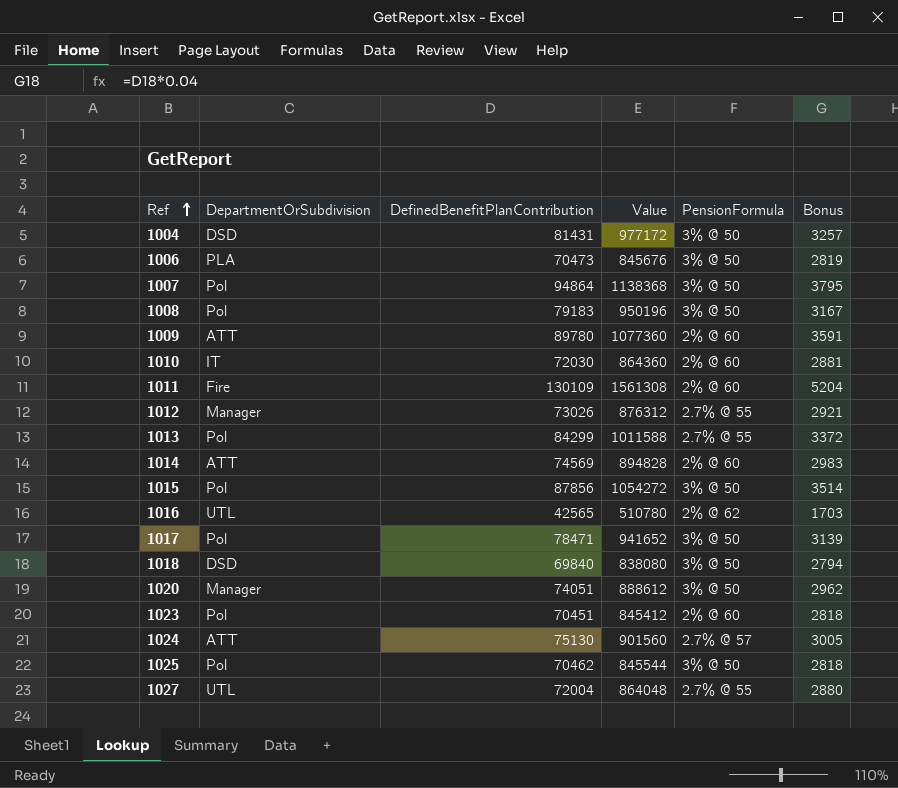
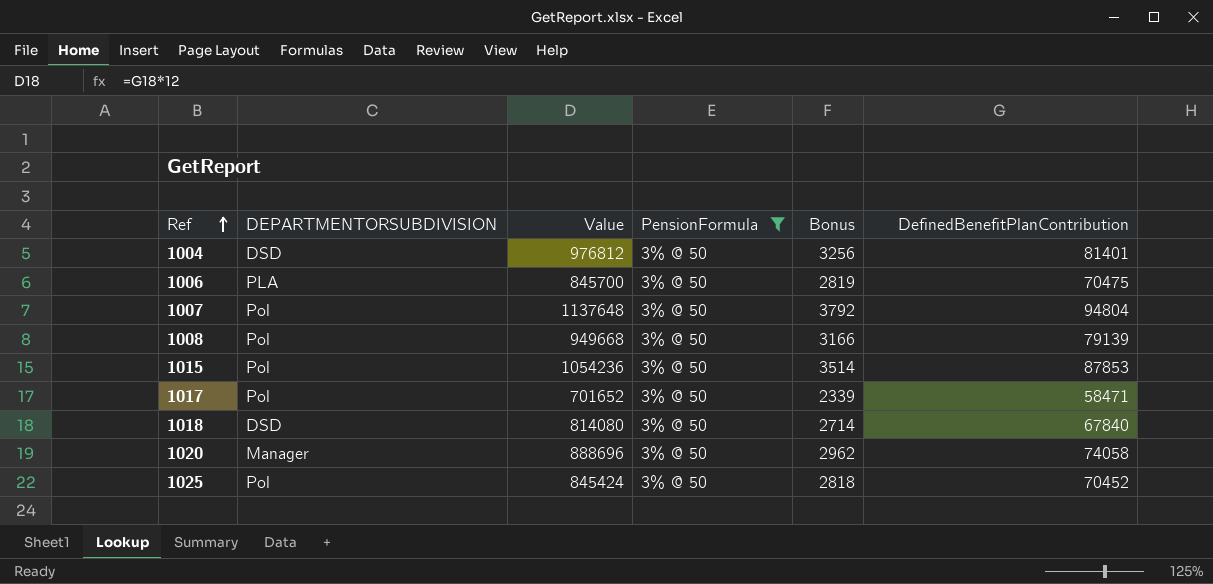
filter: none -> PensionFormula = 3% @ 50
column name: DepartmentOrSubdivision -> DEPARTMENTORSUBDIVISION
column DefinedBenefitPlanContribution | position: 3 -> 6
1004 | Value: 977172 -> 976812
1004 | Bonus: 3257 -> 3256
1004 | DefinedBenefitPlanContribution: 81431 -> 81401
1006 | Value: 845676 -> 845700
1006 | DefinedBenefitPlanContribution: 70473 -> 70475
1007 | Value: 1138368 -> 1137648
1007 | Bonus: 3795 -> 3792
1007 | DefinedBenefitPlanContribution: 94864 -> 94804
1008 | Value: 950196 -> 949668
1008 | Bonus: 3167 -> 3166
1008 | DefinedBenefitPlanContribution: 79183 -> 79139
1015 | Value: 1054272 -> 1054236
1015 | DefinedBenefitPlanContribution: 87856 -> 87853
1017 | Value: 941652 -> 701652
1017 | Bonus: 3139 -> 2339
1017 | DefinedBenefitPlanContribution: 78471 -> 58471
1018 | Value: 838080 -> 814080
1018 | Bonus: 2794 -> 2714
1018 | DefinedBenefitPlanContribution: 69840 -> 67840
1020 | Value: 888612 -> 888696
1020 | DefinedBenefitPlanContribution: 74051 -> 74058
1025 | Value: 845544 -> 845424
1025 | DefinedBenefitPlanContribution: 70462 -> 70452

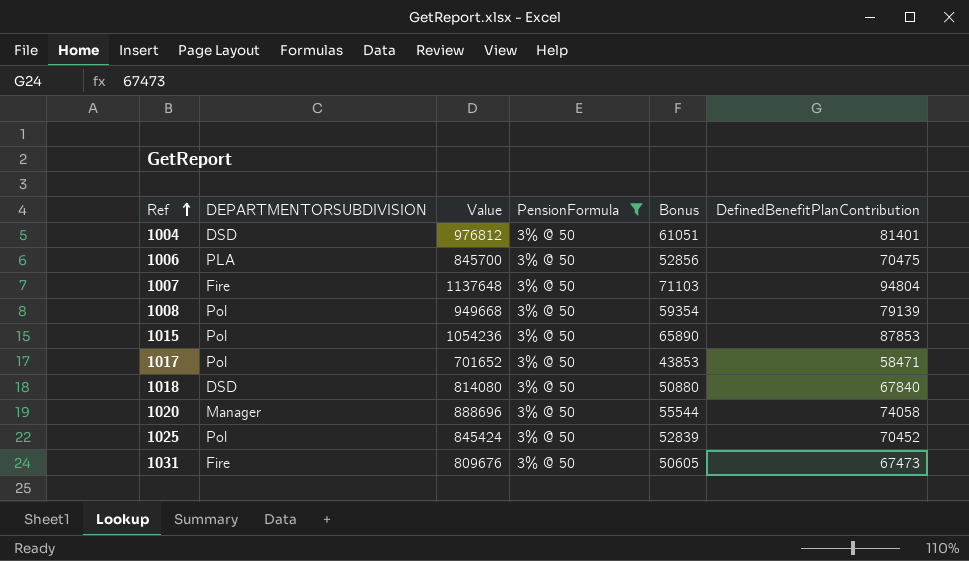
column Bonus | formula: [DefinedBenefitPlanContribution] * 0.04 -> [DefinedBenefitPlanContribution] * 0.75
1007 | DEPARTMENTORSUBDIVISION: Pol -> Fire
row 1031: none -> Fire | 809676 | 3% @ 50 | 50605 | 67473

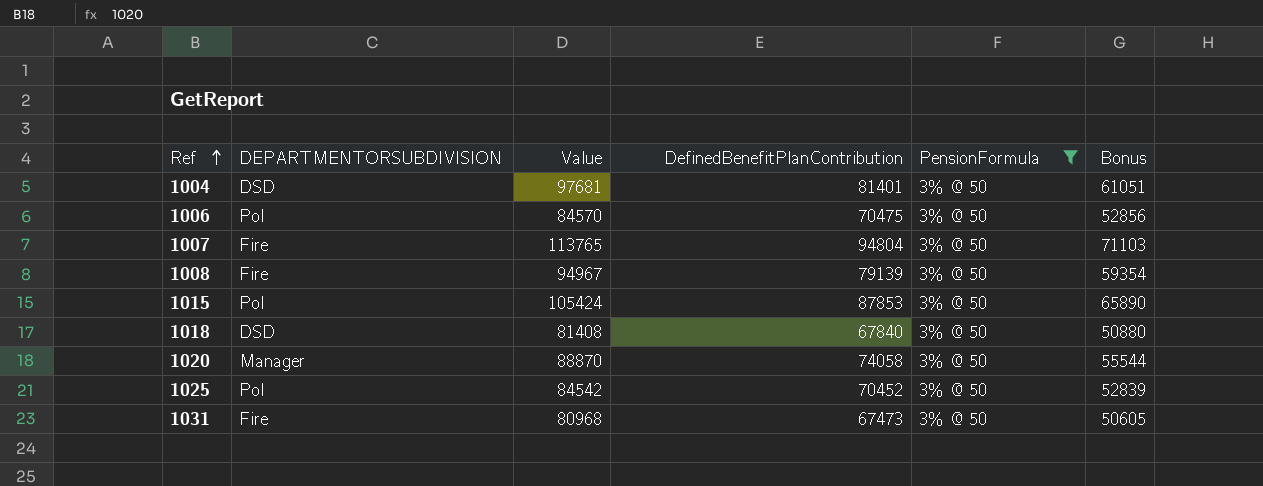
column Value | formula: [DefinedBenefitPlanContribution] * 12 -> [DefinedBenefitPlanContribution] * 1.2
column DefinedBenefitPlanContribution | position: 6 -> 4
row 1017: Pol | 701652 | 3% @ 50 | 43853 | 58471 -> none
1006 | DEPARTMENTORSUBDIVISION: PLA -> Pol
1008 | DEPARTMENTORSUBDIVISION: Pol -> Fire

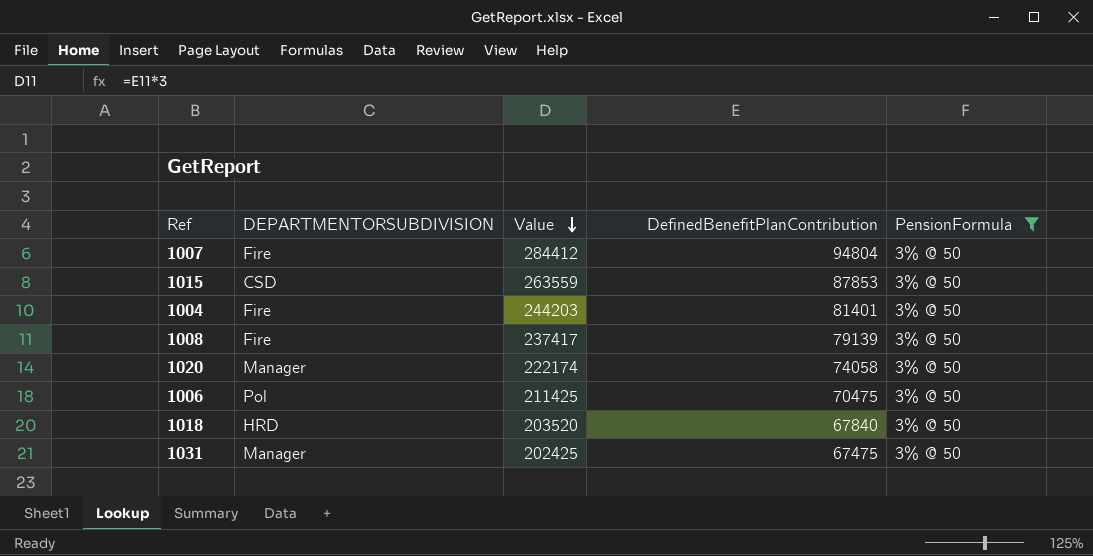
row order: Ref ascending -> Value descending
column Bonus | formula: [DefinedBenefitPlanContribution] * 0.75 -> none
column Value | formula: [DefinedBenefitPlanContribution] * 1.2 -> [DefinedBenefitPlanContribution] * 3
row 1025: Pol | 84542 | 70452 | 3% @ 50 | 52839 -> none
1015 | DEPARTMENTORSUBDIVISION: Pol -> CSD
1004 | DEPARTMENTORSUBDIVISION: DSD -> Fire
1018 | DEPARTMENTORSUBDIVISION: DSD -> HRD
1031 | DEPARTMENTORSUBDIVISION: Fire -> Manager
1031 | DefinedBenefitPlanContribution: 67473 -> 67475

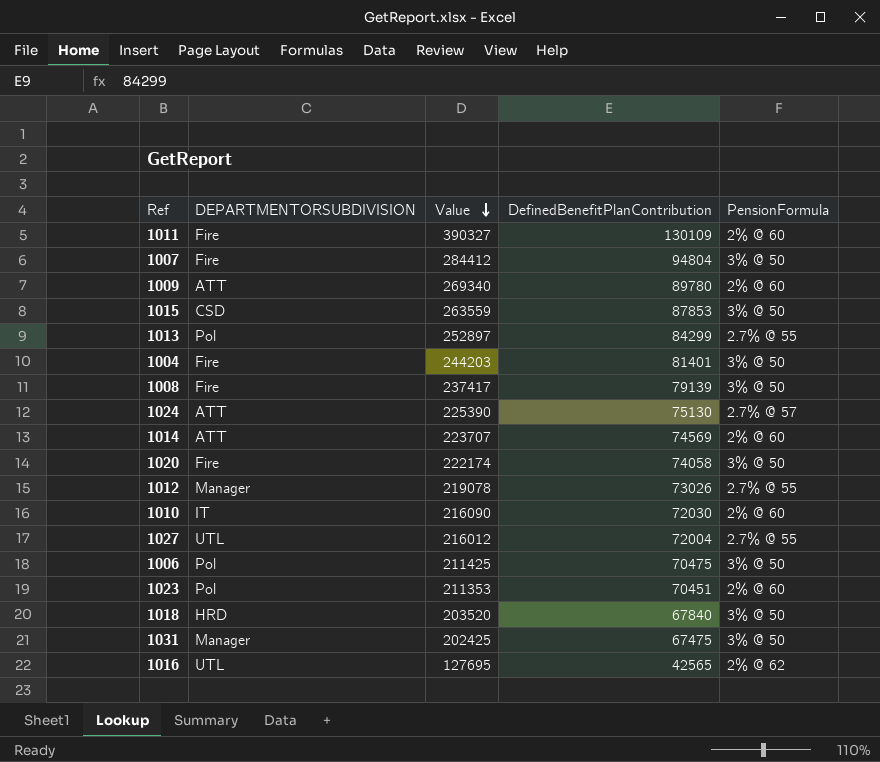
filter: PensionFormula = 3% @ 50 -> none
1020 | DEPARTMENTORSUBDIVISION: Manager -> Fire

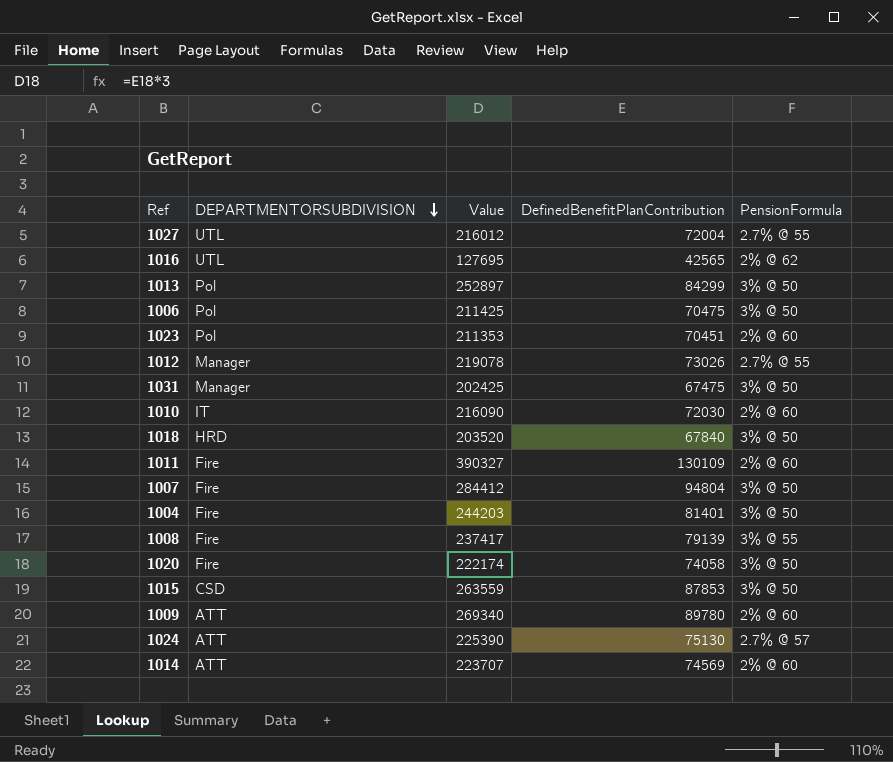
row order: Value descending -> DEPARTMENTORSUBDIVISION descending
1013 | PensionFormula: 2.7% @ 55 -> 3% @ 50
1008 | PensionFormula: 3% @ 50 -> 3% @ 55

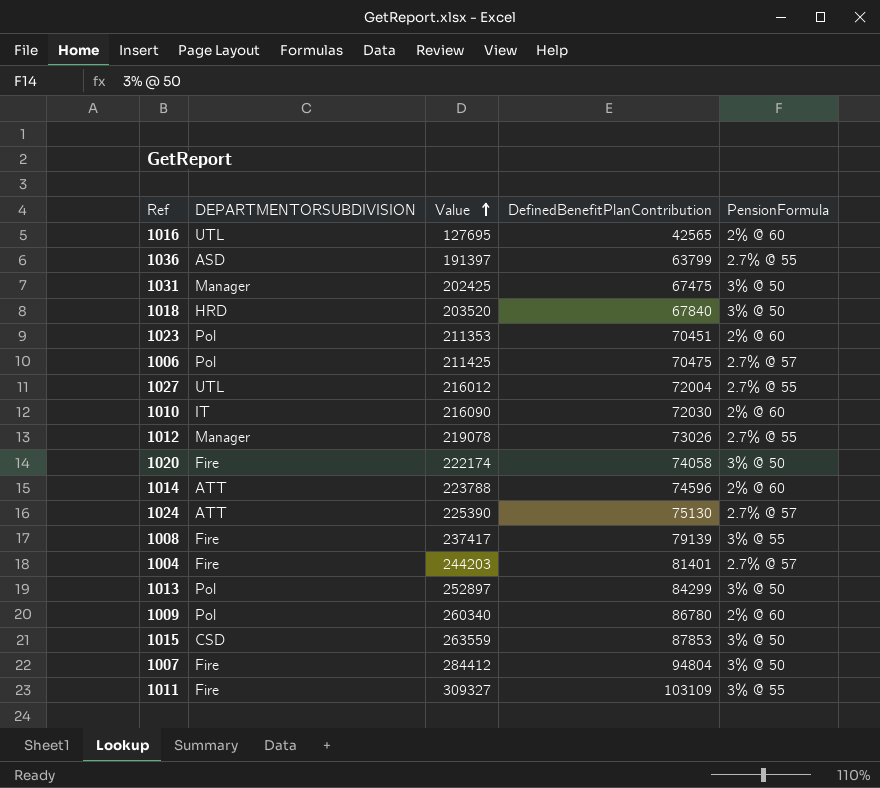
row order: DEPARTMENTORSUBDIVISION descending -> Value ascending
1016 | PensionFormula: 2% @ 62 -> 2% @ 60
row 1036: none -> ASD | 191397 | 63799 | 2.7% @ 55
1006 | PensionFormula: 3% @ 50 -> 2.7% @ 57
1014 | Value: 223707 -> 223788
1014 | DefinedBenefitPlanContribution: 74569 -> 74596
1004 | PensionFormula: 3% @ 50 -> 2.7% @ 57
1009 | DEPARTMENTORSUBDIVISION: ATT -> Pol
1009 | Value: 269340 -> 260340
1009 | DefinedBenefitPlanContribution: 89780 -> 86780
1011 | Value: 390327 -> 309327
1011 | DefinedBenefitPlanContribution: 130109 -> 103109
1011 | PensionFormula: 2% @ 60 -> 3% @ 55

